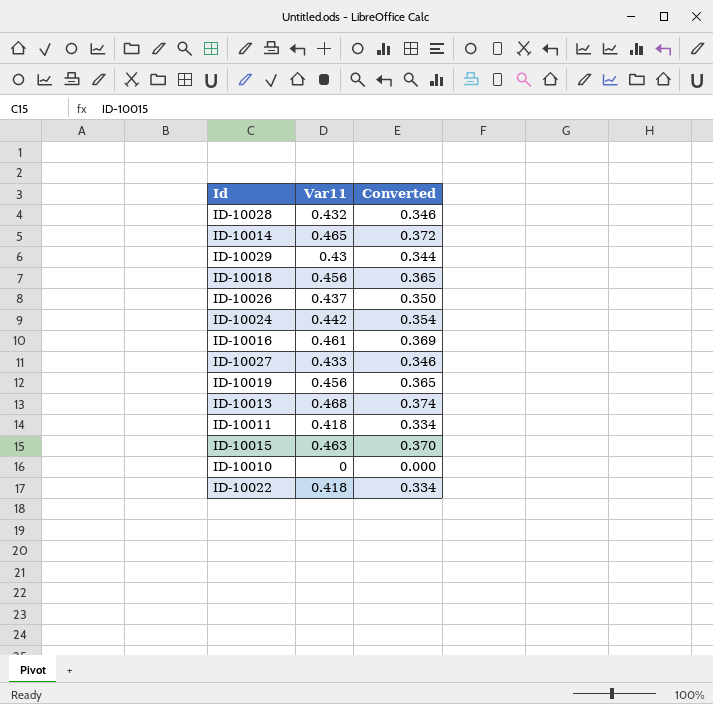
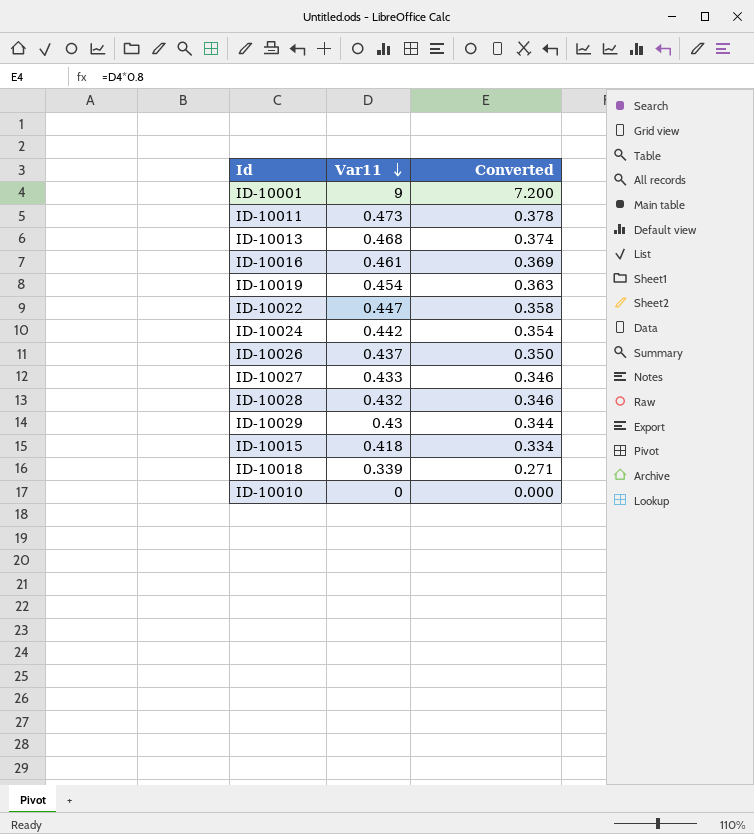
row order: none -> Var11 descending
row ID-10014: 0.465 | 0.372 -> none
row ID-10001: none -> 9 | 7.200
ID-10011 | Var11: 0.418 -> 0.473
ID-10011 | Converted: 0.334 -> 0.378
ID-10019 | Var11: 0.456 -> 0.454
ID-10019 | Converted: 0.365 -> 0.363
ID-10022 | Var11: 0.418 -> 0.447
ID-10022 | Converted: 0.334 -> 0.358
ID-10015 | Var11: 0.463 -> 0.418
ID-10015 | Converted: 0.370 -> 0.334
ID-10018 | Var11: 0.456 -> 0.339
ID-10018 | Converted: 0.365 -> 0.271

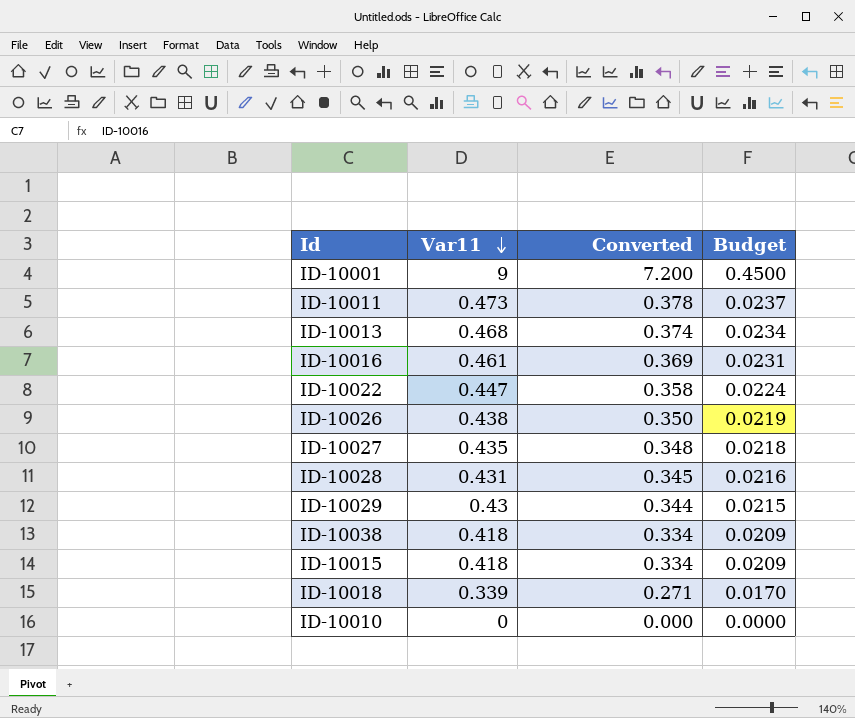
column Budget | formula: none -> [Var11] * 0.05
row ID-10019: 0.454 | 0.363 -> none
row ID-10024: 0.442 | 0.354 -> none
ID-10026 | Var11: 0.437 -> 0.438
ID-10027 | Var11: 0.433 -> 0.435
ID-10027 | Converted: 0.346 -> 0.348
ID-10028 | Var11: 0.432 -> 0.431
ID-10028 | Converted: 0.346 -> 0.345
row ID-10038: none -> 0.418 | 0.334 | 0.0209

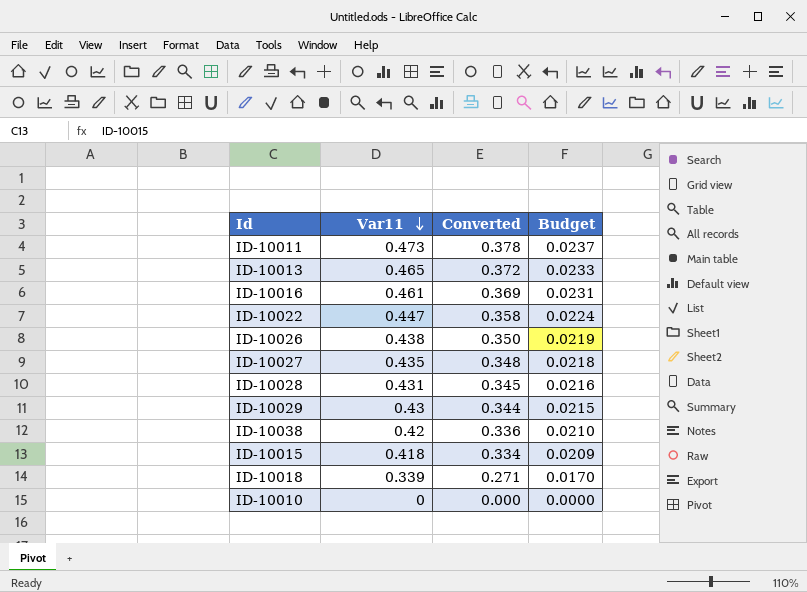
row ID-10001: 9 | 7.200 | 0.4500 -> none
ID-10013 | Var11: 0.468 -> 0.465
ID-10013 | Converted: 0.374 -> 0.372
ID-10013 | Budget: 0.0234 -> 0.0233
ID-10038 | Var11: 0.418 -> 0.42
ID-10038 | Converted: 0.334 -> 0.336
ID-10038 | Budget: 0.0209 -> 0.0210

